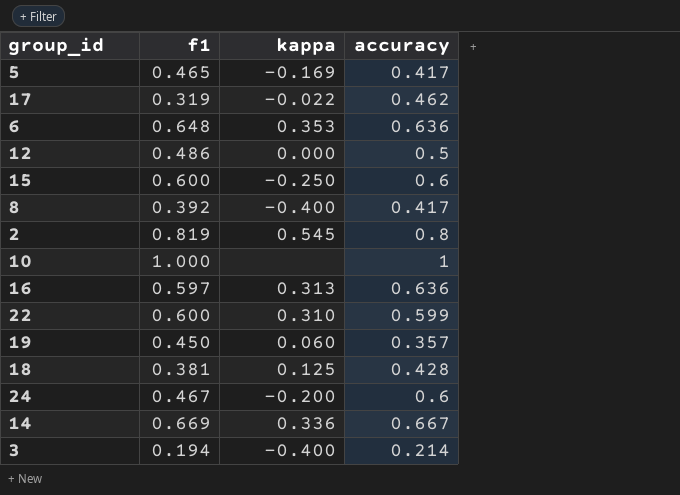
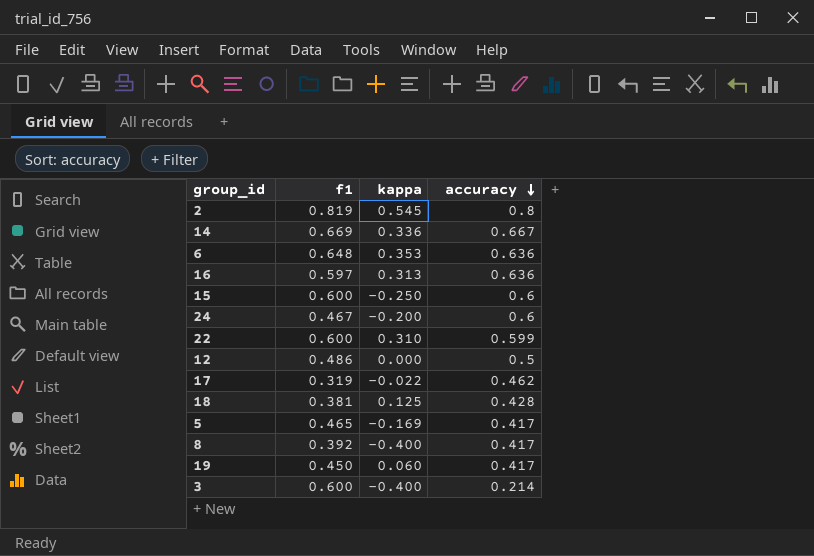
row order: none -> accuracy descending
row 10: 1.000 | none | 1 -> none
19 | accuracy: 0.357 -> 0.417
3 | f1: 0.194 -> 0.600

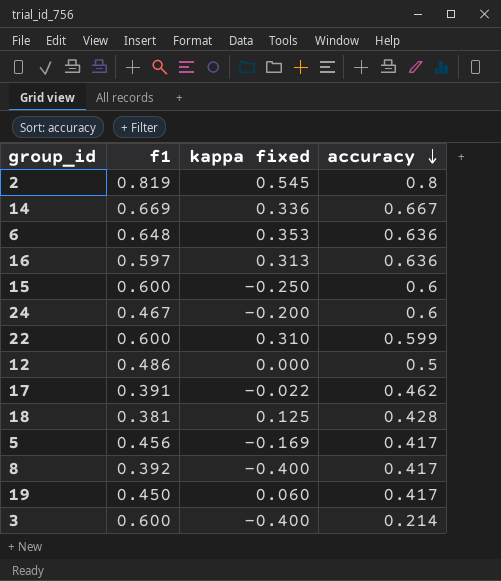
column name: kappa -> kappa fixed
17 | f1: 0.319 -> 0.391
5 | f1: 0.465 -> 0.456

